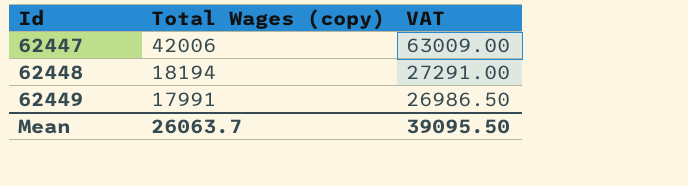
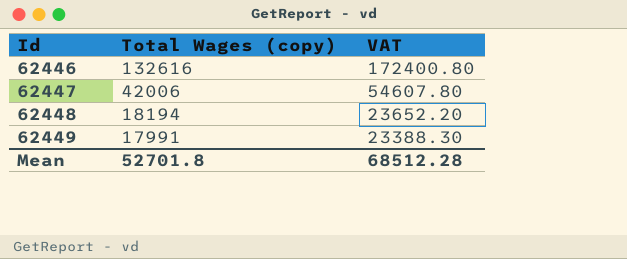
column VAT | formula: [Total Wages (copy)] * 1.5 -> [Total Wages (copy)] * 1.3
row 62446: none -> 132616 | 172400.80
Mean | Total Wages (copy): 26063.7 -> 52701.8
Mean | VAT: 39095.50 -> 68512.28

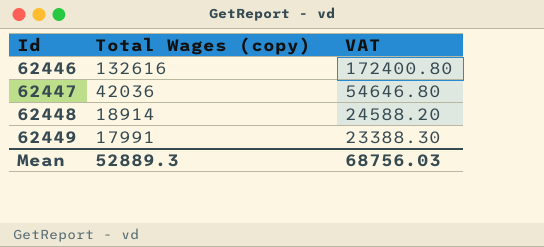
62447 | Total Wages (copy): 42006 -> 42036
62447 | VAT: 54607.80 -> 54646.80
62448 | Total Wages (copy): 18194 -> 18914
62448 | VAT: 23652.20 -> 24588.20
Mean | Total Wages (copy): 52701.8 -> 52889.3
Mean | VAT: 68512.28 -> 68756.03

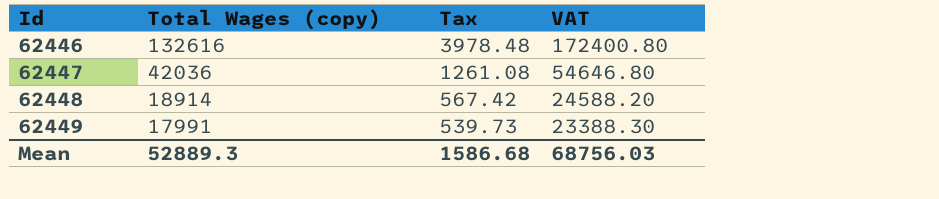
column Tax | formula: none -> [Total Wages (copy)] * 0.03

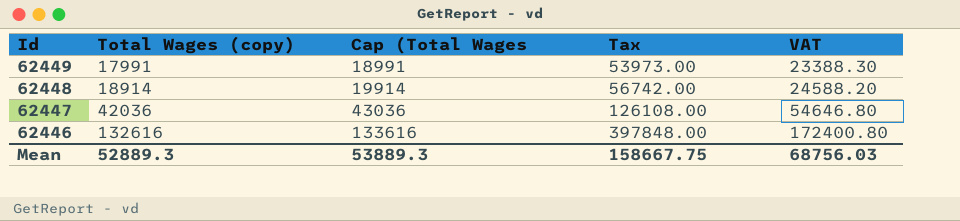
row order: Id ascending -> Id descending
column Cap (Total Wages | formula: none -> [Total Wages (copy)] + 1000
column Tax | formula: [Total Wages (copy)] * 0.03 -> [Total Wages (copy)] * 3
Mean | Tax: 1586.68 -> 158667.75

